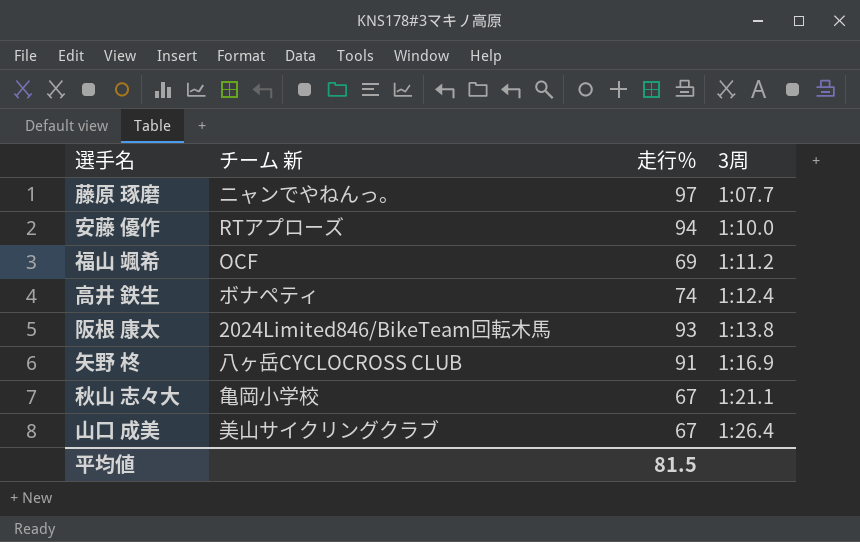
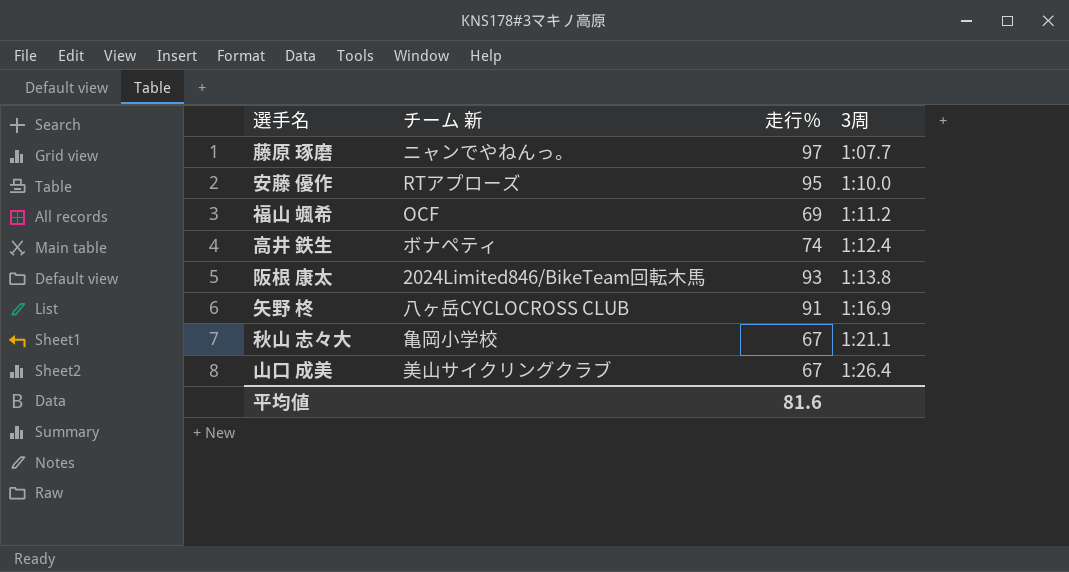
安藤 優作 | 走行％: 94 -> 95
平均値 | 走行％: 81.5 -> 81.6

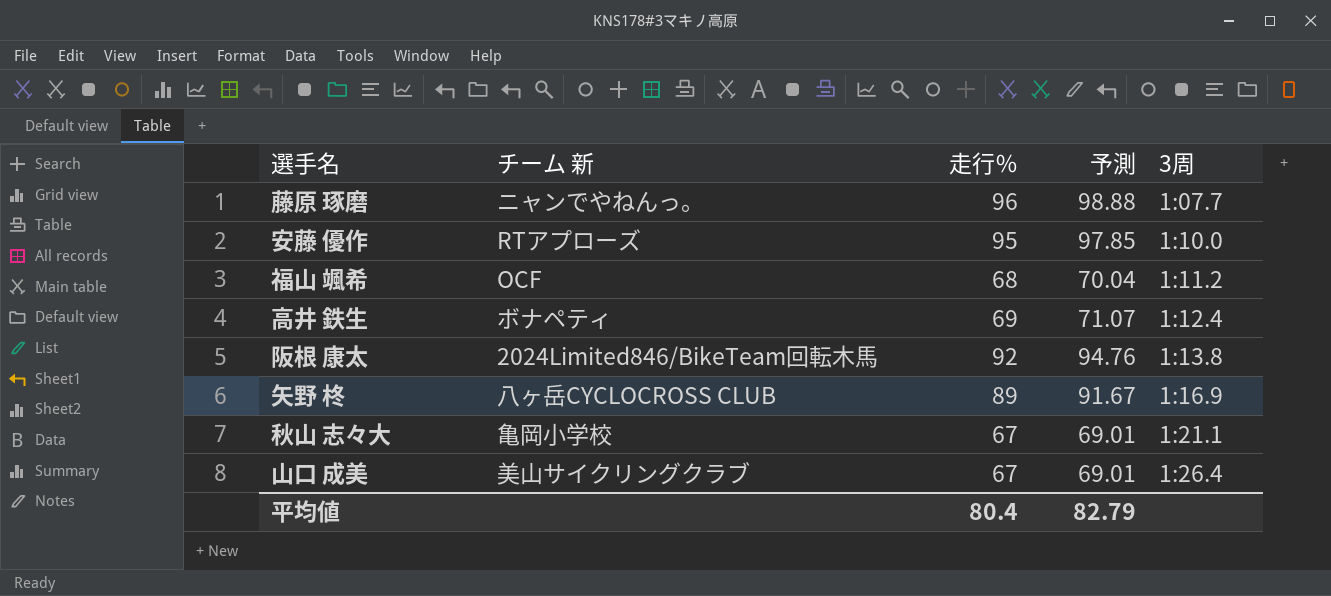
column 予測 | formula: none -> [走行％] * 1.03
藤原 琢磨 | 走行％: 97 -> 96
福山 颯希 | 走行％: 69 -> 68
高井 鉄生 | 走行％: 74 -> 69
阪根 康太 | 走行％: 93 -> 92
矢野 柊 | 走行％: 91 -> 89
平均値 | 走行％: 81.6 -> 80.4

